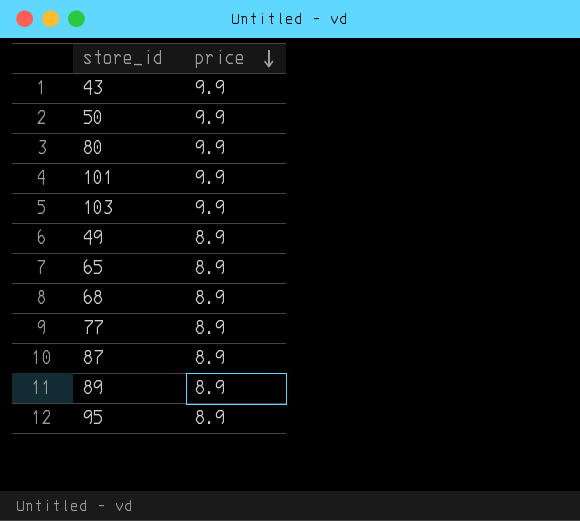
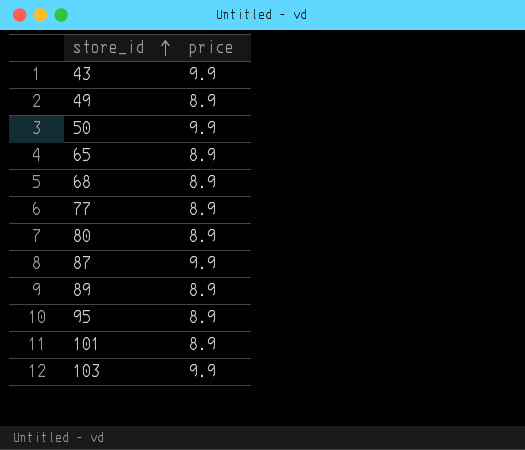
row order: price descending -> store_id ascending
80 | price: 9.9 -> 8.9
87 | price: 8.9 -> 9.9
101 | price: 9.9 -> 8.9

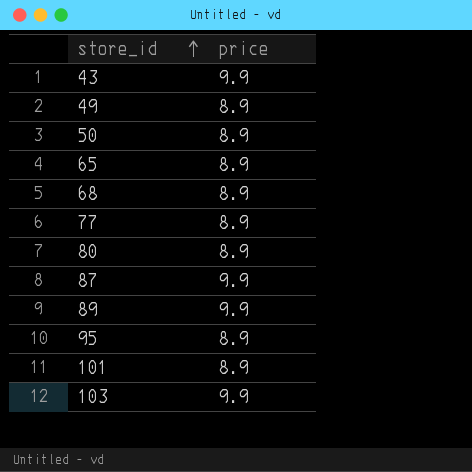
50 | price: 9.9 -> 8.9
89 | price: 8.9 -> 9.9

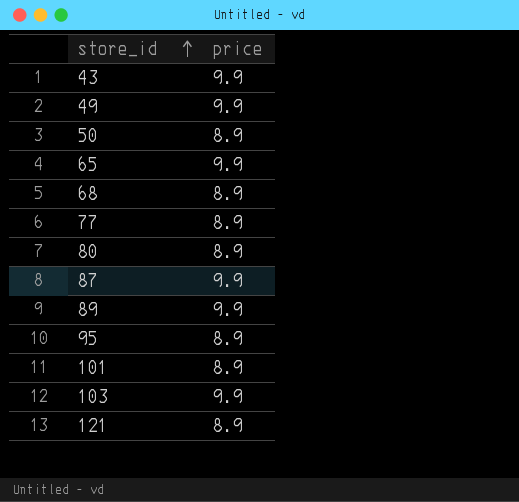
49 | price: 8.9 -> 9.9
65 | price: 8.9 -> 9.9
row 121: none -> 8.9

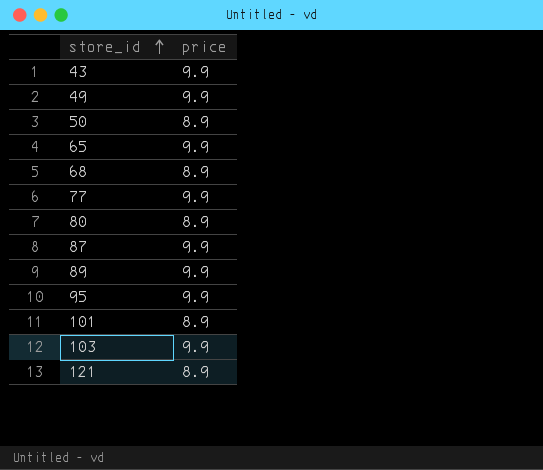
77 | price: 8.9 -> 9.9
95 | price: 8.9 -> 9.9

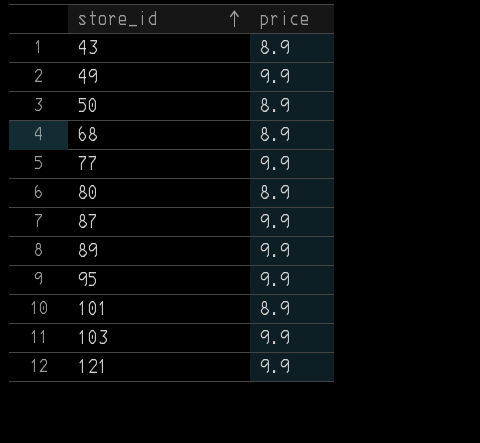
row 65: 9.9 -> none
43 | price: 9.9 -> 8.9
121 | price: 8.9 -> 9.9

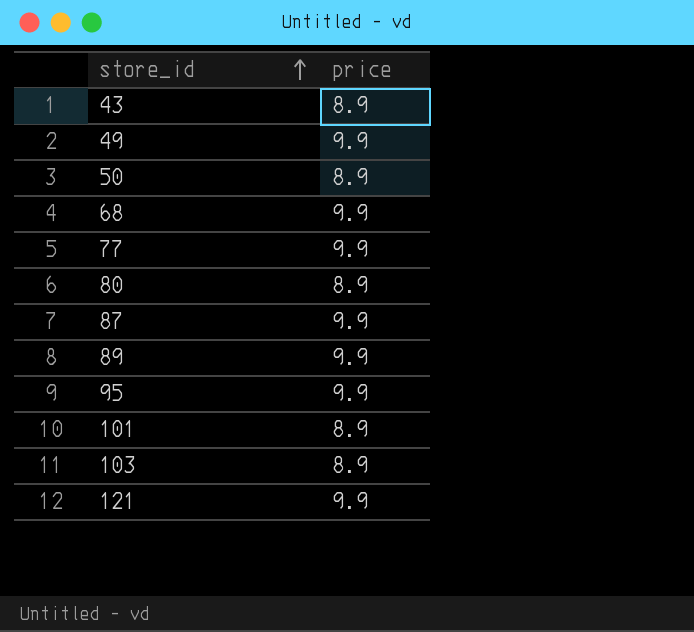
68 | price: 8.9 -> 9.9
103 | price: 9.9 -> 8.9

